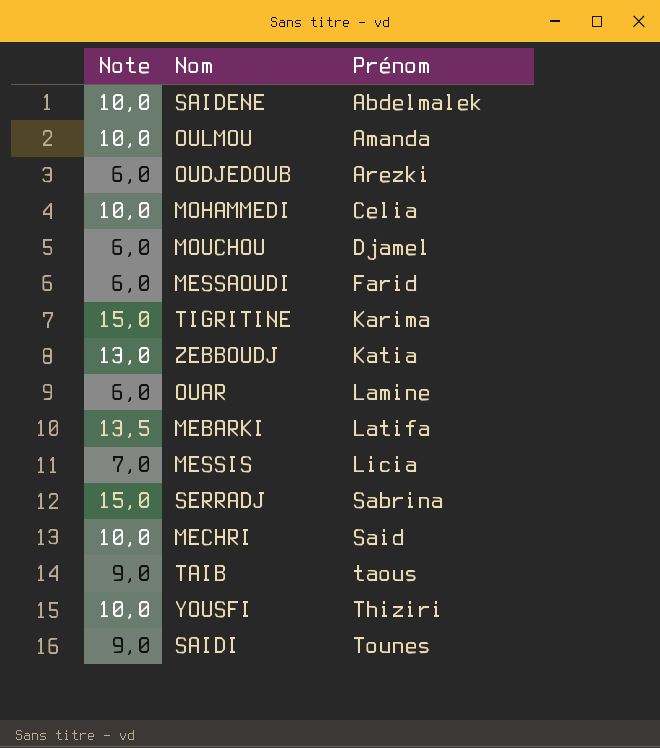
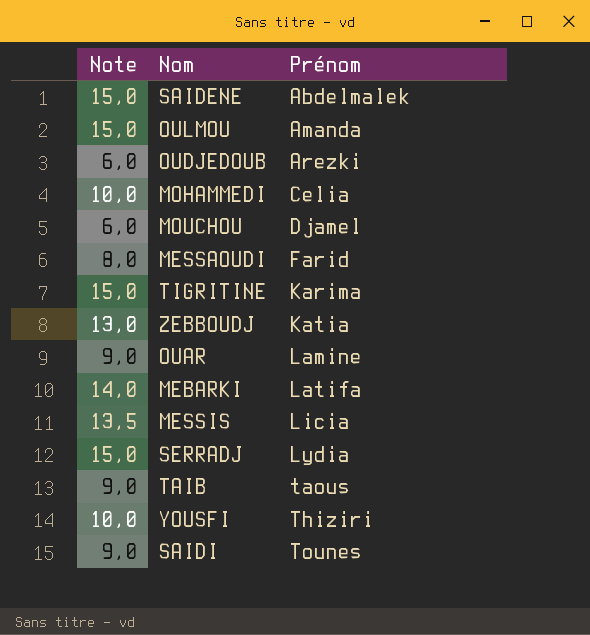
row MECHRI: 10,0 | Said -> none
SAIDENE | Note: 10,0 -> 15,0
OULMOU | Note: 10,0 -> 15,0
MESSAOUDI | Note: 6,0 -> 8,0
OUAR | Note: 6,0 -> 9,0
MEBARKI | Note: 13,5 -> 14,0
MESSIS | Note: 7,0 -> 13,5
SERRADJ | Prénom: Sabrina -> Lydia

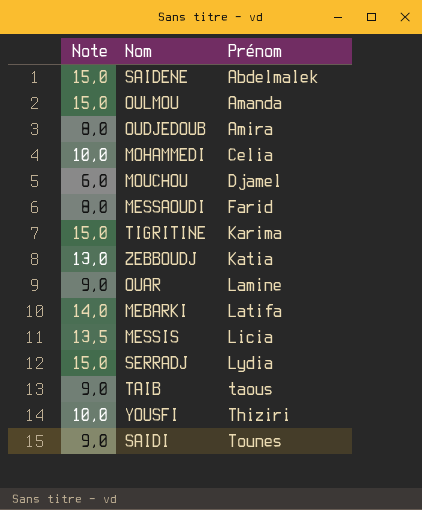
OUDJEDOUB | Note: 6,0 -> 8,0
OUDJEDOUB | Prénom: Arezki -> Amira

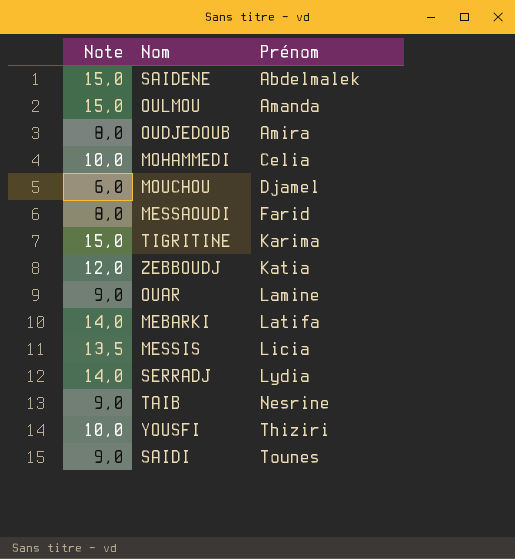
ZEBBOUDJ | Note: 13,0 -> 12,0
SERRADJ | Note: 15,0 -> 14,0
TAIB | Prénom: taous -> Nesrine

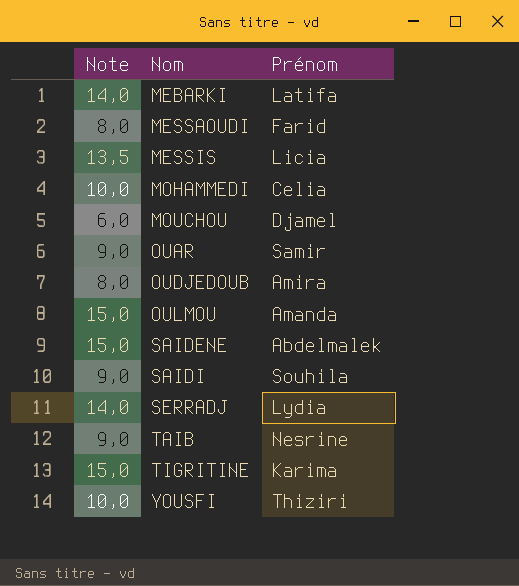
row order: Prénom ascending -> Nom ascending
row ZEBBOUDJ: 12,0 | Katia -> none
OUAR | Prénom: Lamine -> Samir
SAIDI | Prénom: Tounes -> Souhila

